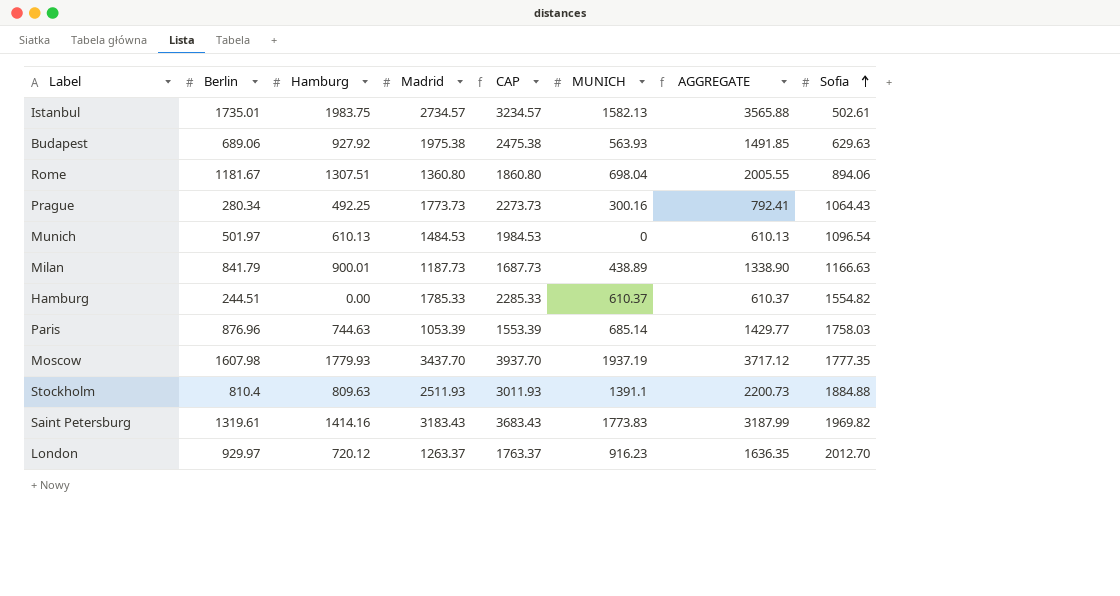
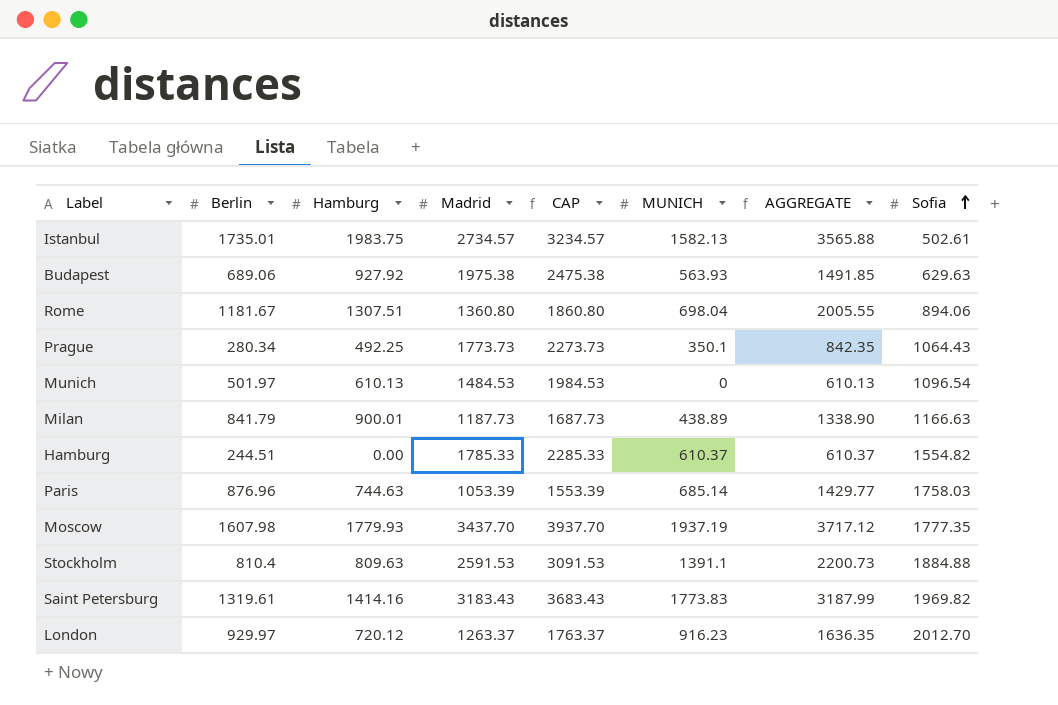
Prague | MUNICH: 300.16 -> 350.1
Prague | AGGREGATE: 792.41 -> 842.35
Stockholm | Madrid: 2511.93 -> 2591.53
Stockholm | CAP: 3011.93 -> 3091.53

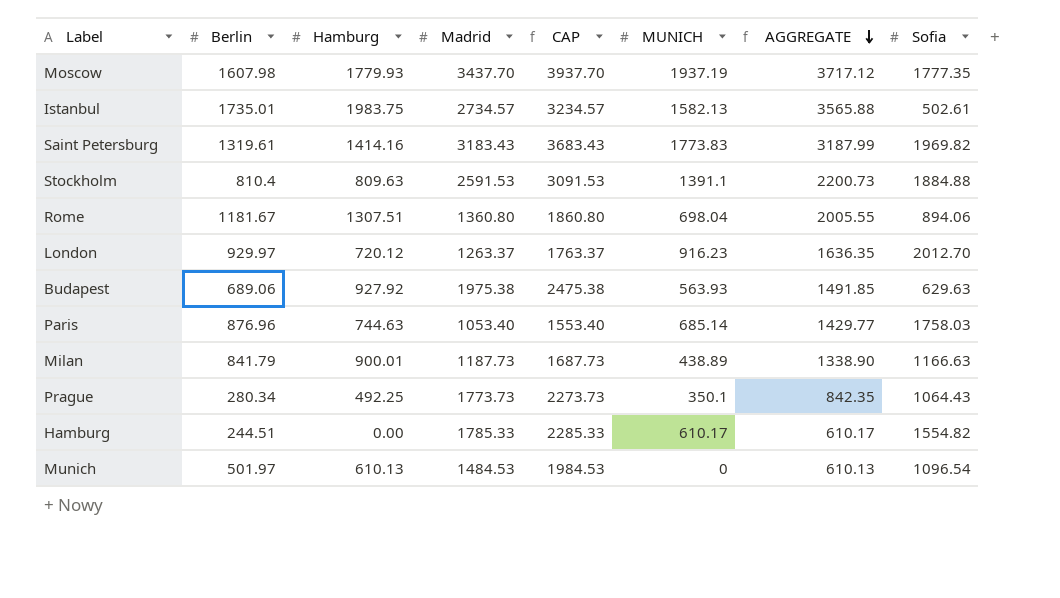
row order: Sofia ascending -> AGGREGATE descending
Paris | Madrid: 1053.39 -> 1053.40
Paris | CAP: 1553.39 -> 1553.40
Hamburg | MUNICH: 610.37 -> 610.17
Hamburg | AGGREGATE: 610.37 -> 610.17

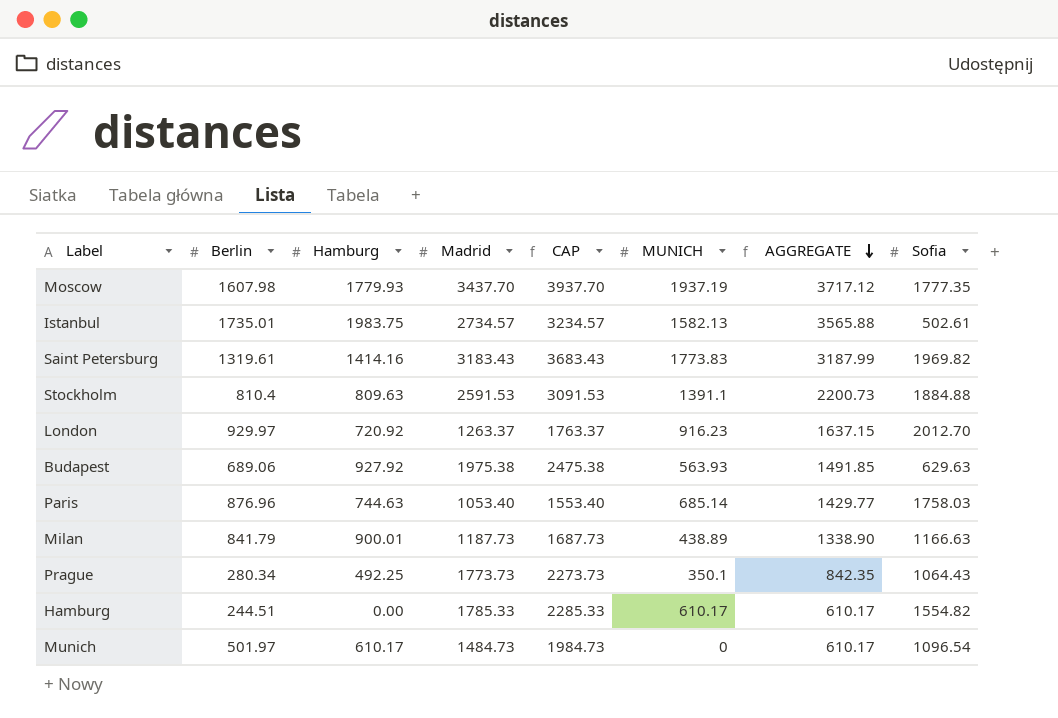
row Rome: 1181.67 | 1307.51 | 1360.80 | 1860.80 | 698.04 | 2005.55 | 894.06 -> none
London | Hamburg: 720.12 -> 720.92
London | AGGREGATE: 1636.35 -> 1637.15
Munich | Hamburg: 610.13 -> 610.17
Munich | Madrid: 1484.53 -> 1484.73
Munich | CAP: 1984.53 -> 1984.73
Munich | AGGREGATE: 610.13 -> 610.17

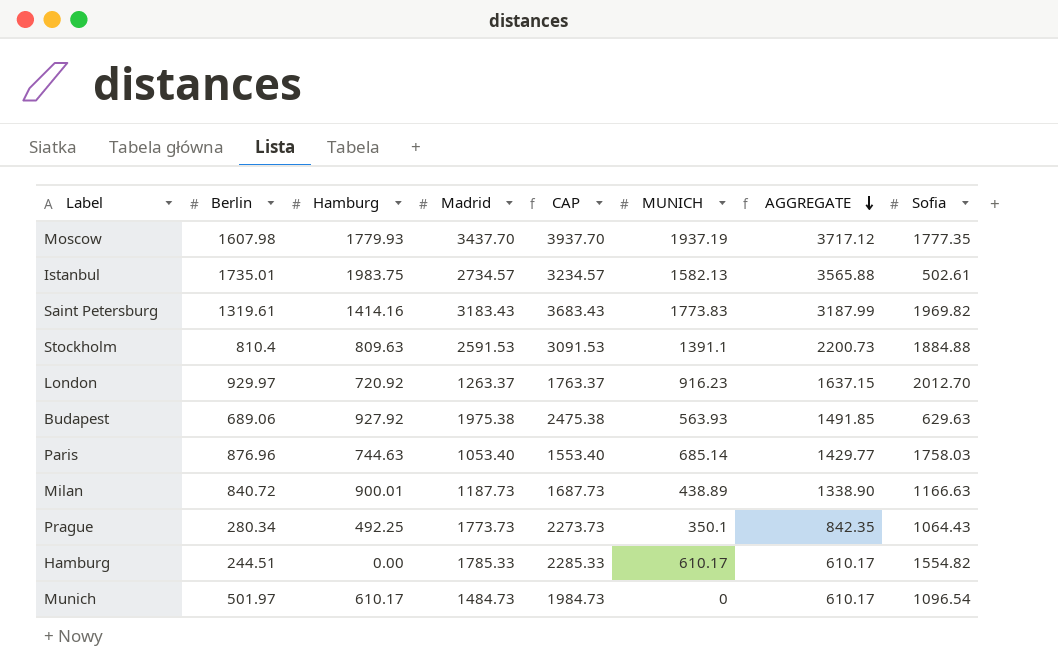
Milan | Berlin: 841.79 -> 840.72

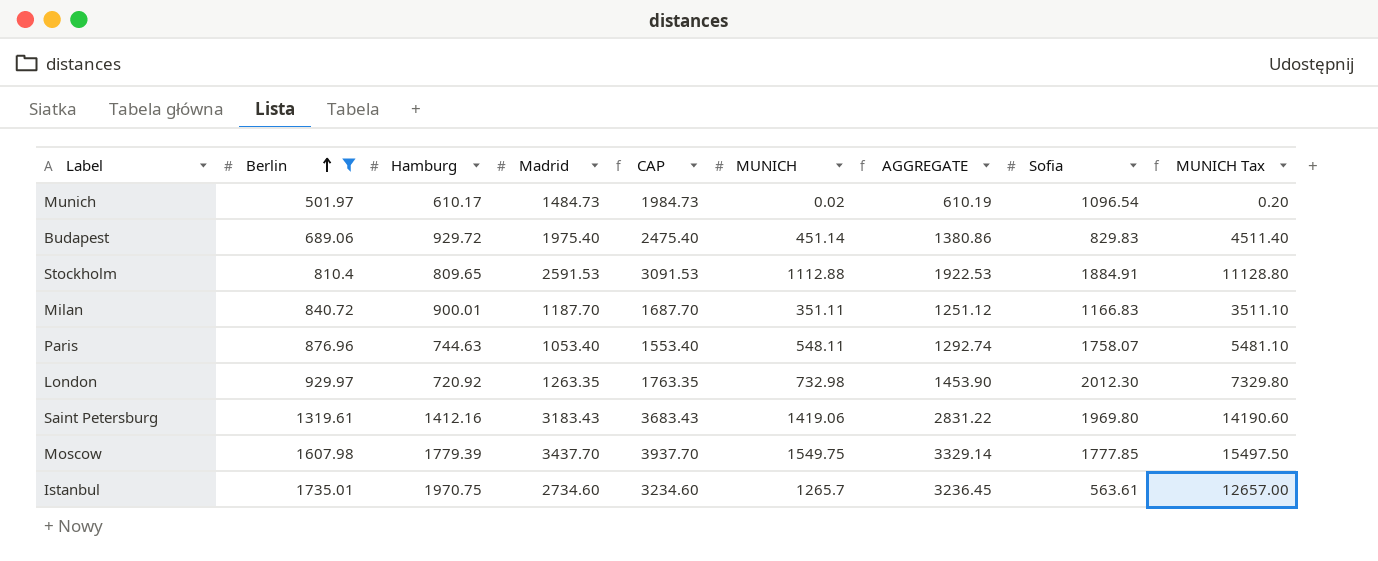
filter: none -> Berlin >= 501.97
row order: AGGREGATE descending -> Berlin ascending
column MUNICH Tax | formula: none -> [MUNICH] * 10
Munich | MUNICH: 0 -> 0.02
Munich | AGGREGATE: 610.17 -> 610.19
Budapest | Hamburg: 927.92 -> 929.72
Budapest | Madrid: 1975.38 -> 1975.40
Budapest | CAP: 2475.38 -> 2475.40
Budapest | MUNICH: 563.93 -> 451.14
Budapest | AGGREGATE: 1491.85 -> 1380.86
Budapest | Sofia: 629.63 -> 829.83
Stockholm | Hamburg: 809.63 -> 809.65
Stockholm | MUNICH: 1391.1 -> 1112.88
Stockholm | AGGREGATE: 2200.73 -> 1922.53
Stockholm | Sofia: 1884.88 -> 1884.91
Milan | Madrid: 1187.73 -> 1187.70
Milan | CAP: 1687.73 -> 1687.70
Milan | MUNICH: 438.89 -> 351.11
Milan | AGGREGATE: 1338.90 -> 1251.12
Milan | Sofia: 1166.63 -> 1166.83
Paris | MUNICH: 685.14 -> 548.11
Paris | AGGREGATE: 1429.77 -> 1292.74
Paris | Sofia: 1758.03 -> 1758.07
London | Madrid: 1263.37 -> 1263.35
London | CAP: 1763.37 -> 1763.35
London | MUNICH: 916.23 -> 732.98
London | AGGREGATE: 1637.15 -> 1453.90
London | Sofia: 2012.70 -> 2012.30
Saint Petersburg | Hamburg: 1414.16 -> 1412.16
Saint Petersburg | MUNICH: 1773.83 -> 1419.06
Saint Petersburg | AGGREGATE: 3187.99 -> 2831.22
Saint Petersburg | Sofia: 1969.82 -> 1969.80
Moscow | Hamburg: 1779.93 -> 1779.39
Moscow | MUNICH: 1937.19 -> 1549.75
Moscow | AGGREGATE: 3717.12 -> 3329.14
Moscow | Sofia: 1777.35 -> 1777.85
Istanbul | Hamburg: 1983.75 -> 1970.75
Istanbul | Madrid: 2734.57 -> 2734.60
Istanbul | CAP: 3234.57 -> 3234.60
Istanbul | MUNICH: 1582.13 -> 1265.7
Istanbul | AGGREGATE: 3565.88 -> 3236.45
Istanbul | Sofia: 502.61 -> 563.61

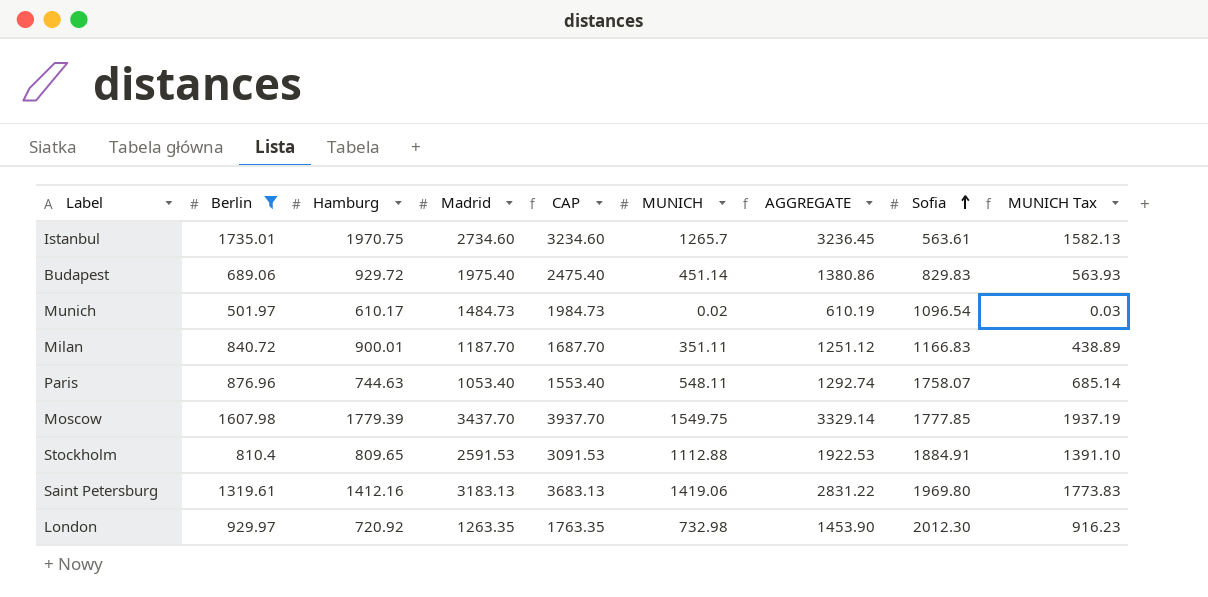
row order: Berlin ascending -> Sofia ascending
column MUNICH Tax | formula: [MUNICH] * 10 -> [MUNICH] * 1.25
Saint Petersburg | Madrid: 3183.43 -> 3183.13
Saint Petersburg | CAP: 3683.43 -> 3683.13

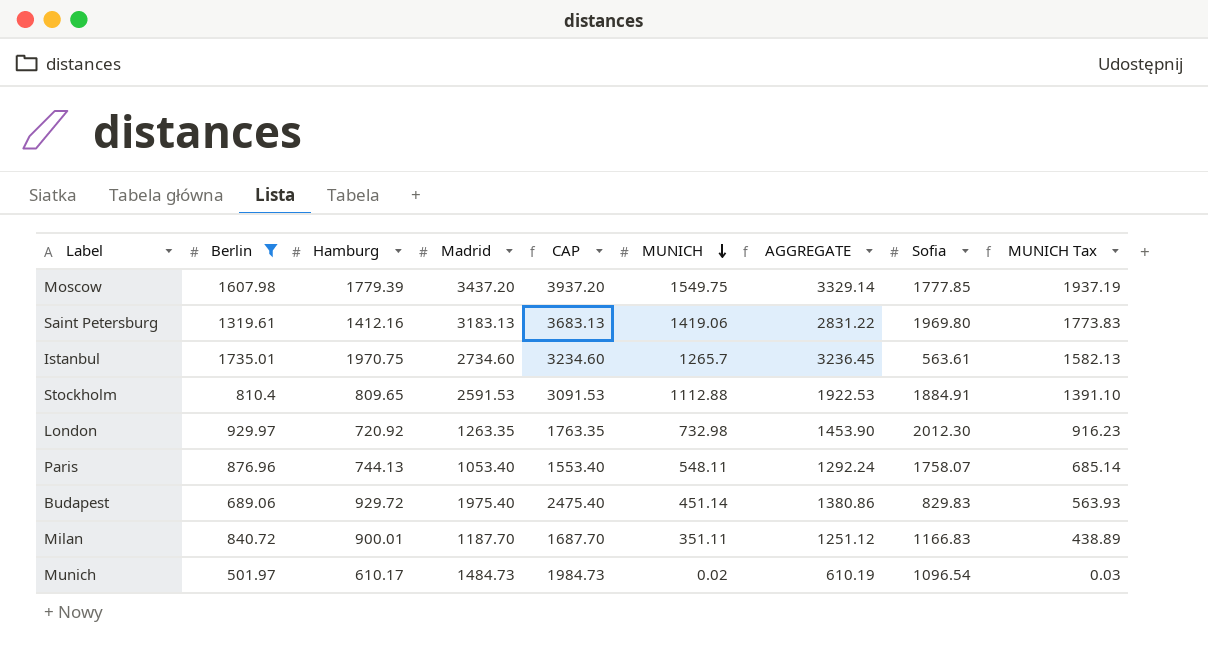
row order: Sofia ascending -> MUNICH descending
Moscow | Madrid: 3437.70 -> 3437.20
Moscow | CAP: 3937.70 -> 3937.20
Paris | Hamburg: 744.63 -> 744.13
Paris | AGGREGATE: 1292.74 -> 1292.24

